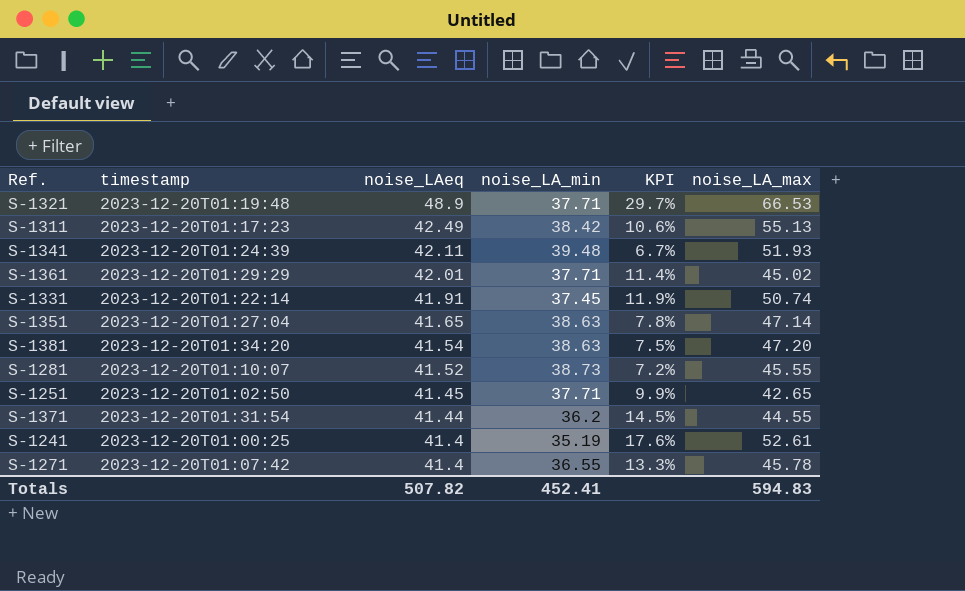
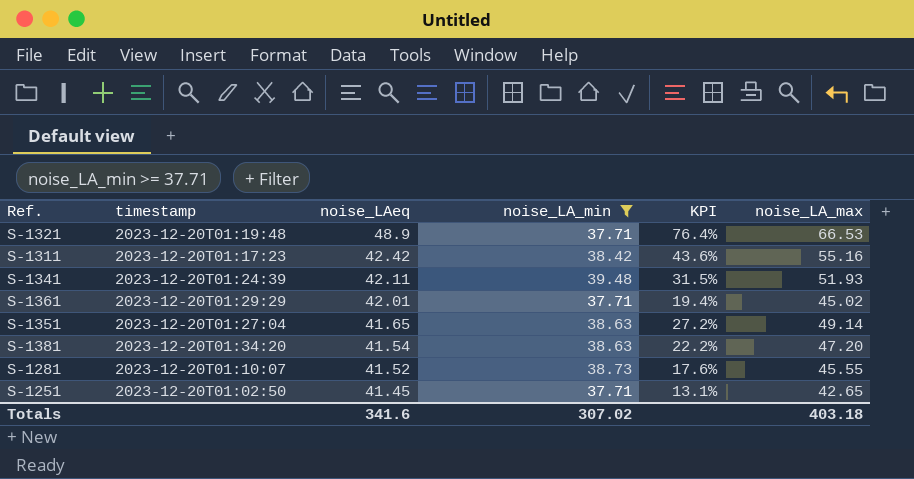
filter: none -> noise_LA_min >= 37.71
column KPI | formula: ([noise_LAeq] - [noise_LA_min]) / [noise_LA_min] -> ([noise_LA_max] - [noise_LA_min]) / [noise_LA_min]
S-1311 | noise_LAeq: 42.49 -> 42.42
S-1311 | noise_LA_max: 55.13 -> 55.16
S-1351 | noise_LA_max: 47.14 -> 49.14
Totals | noise_LAeq: 507.82 -> 341.6
Totals | noise_LA_min: 452.41 -> 307.02
Totals | noise_LA_max: 594.83 -> 403.18

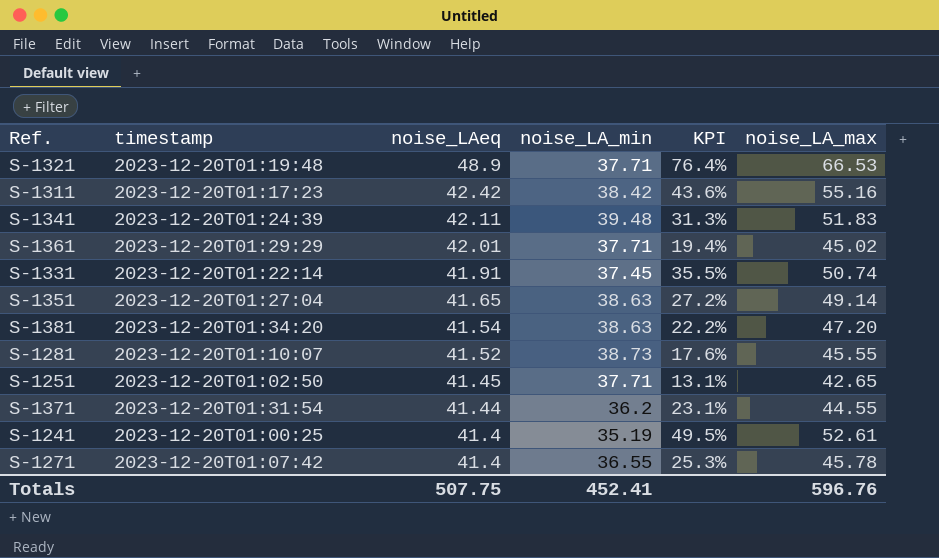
filter: noise_LA_min >= 37.71 -> none
S-1341 | KPI: 31.5% -> 31.3%
S-1341 | noise_LA_max: 51.93 -> 51.83
Totals | noise_LAeq: 341.6 -> 507.75
Totals | noise_LA_min: 307.02 -> 452.41
Totals | noise_LA_max: 403.18 -> 596.76

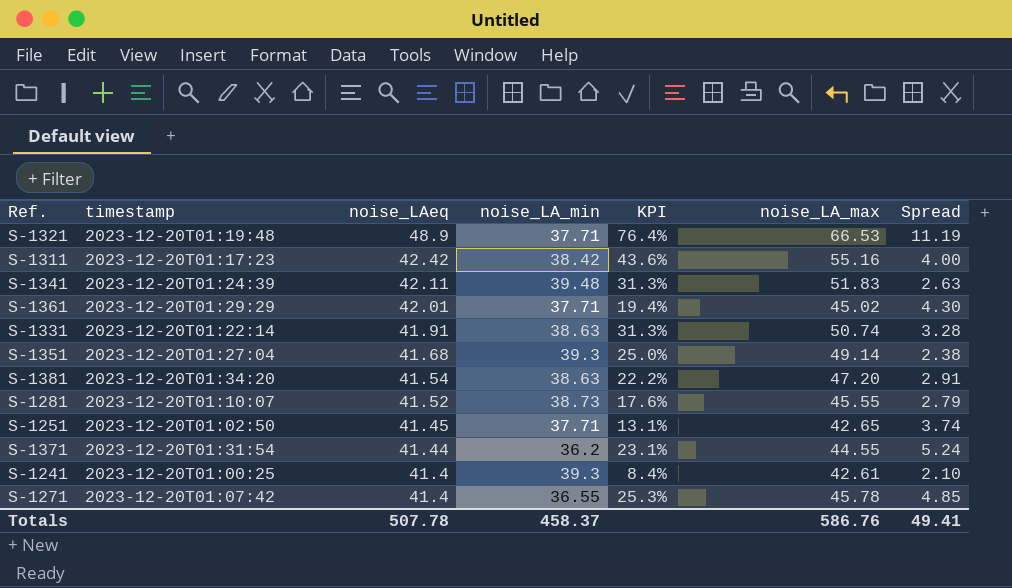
column Spread | formula: none -> [noise_LAeq] - [noise_LA_min]
S-1331 | noise_LA_min: 37.45 -> 38.63
S-1331 | KPI: 35.5% -> 31.3%
S-1351 | noise_LAeq: 41.65 -> 41.68
S-1351 | noise_LA_min: 38.63 -> 39.3
S-1351 | KPI: 27.2% -> 25.0%
S-1241 | noise_LA_min: 35.19 -> 39.3
S-1241 | KPI: 49.5% -> 8.4%
S-1241 | noise_LA_max: 52.61 -> 42.61
Totals | noise_LAeq: 507.75 -> 507.78
Totals | noise_LA_min: 452.41 -> 458.37
Totals | noise_LA_max: 596.76 -> 586.76

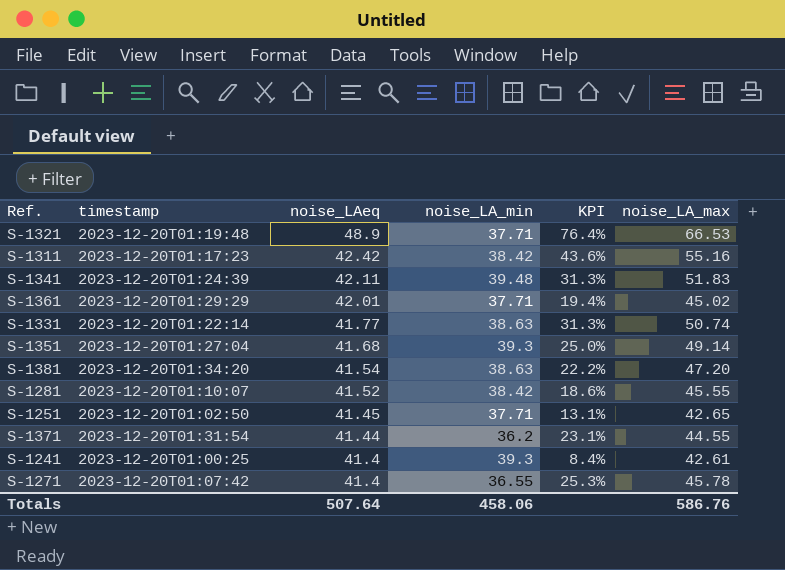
column Spread | formula: [noise_LAeq] - [noise_LA_min] -> none
S-1331 | noise_LAeq: 41.91 -> 41.77
S-1281 | noise_LA_min: 38.73 -> 38.42
S-1281 | KPI: 17.6% -> 18.6%
Totals | noise_LAeq: 507.78 -> 507.64
Totals | noise_LA_min: 458.37 -> 458.06

